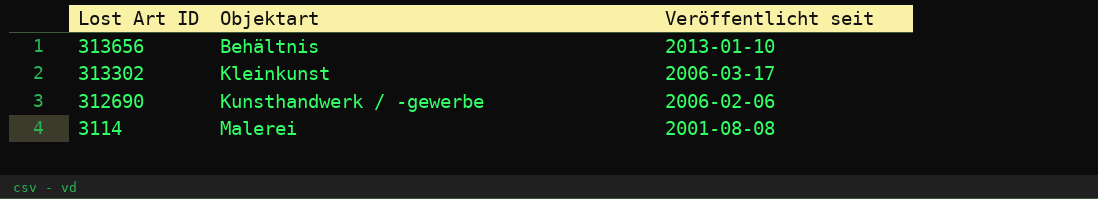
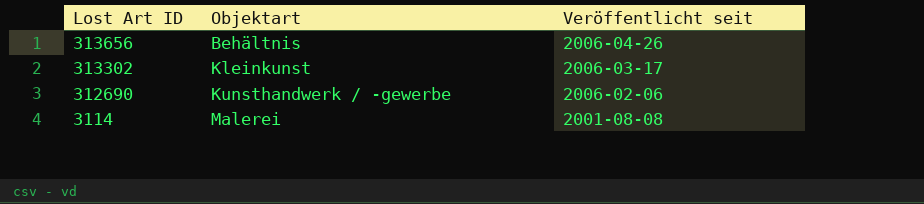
313656 | Veröffentlicht seit: 2013-01-10 -> 2006-04-26

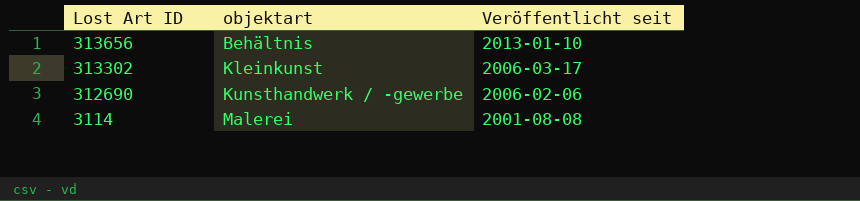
column name: Objektart -> objektart
313656 | Veröffentlicht seit: 2006-04-26 -> 2013-01-10

